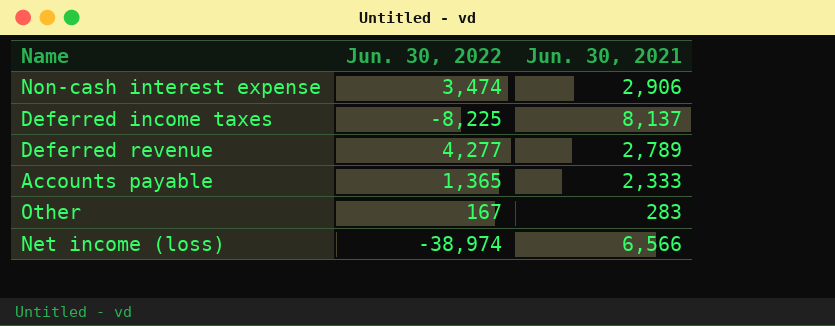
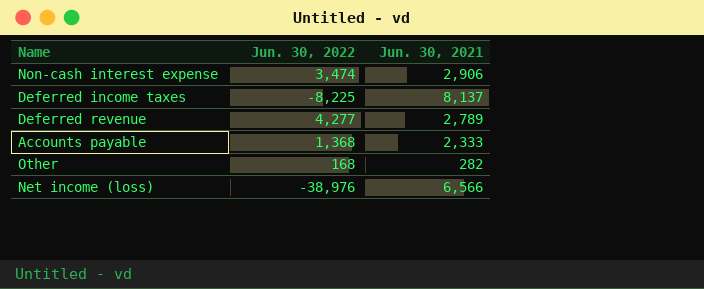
Accounts payable | Jun. 30, 2022: 1,365 -> 1,368
Other | Jun. 30, 2022: 167 -> 168
Other | Jun. 30, 2021: 283 -> 282
Net income (loss) | Jun. 30, 2022: -38,974 -> -38,976

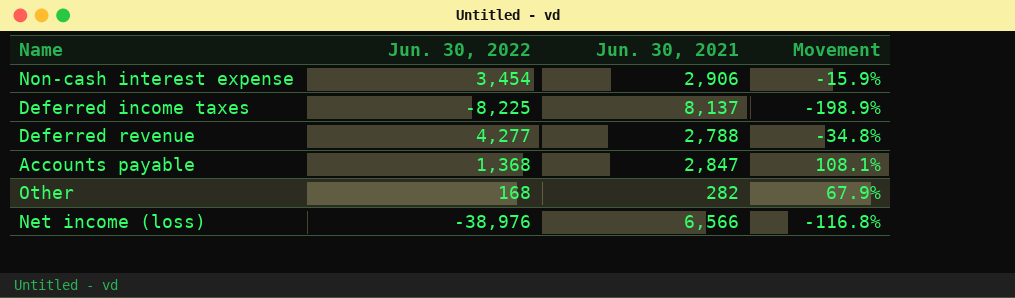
column Movement | formula: none -> ([Jun. 30, 2021] - [Jun. 30, 2022]) / [Jun. 30, 2022]
Non-cash interest expense | Jun. 30, 2022: 3,474 -> 3,454
Deferred revenue | Jun. 30, 2021: 2,789 -> 2,788
Accounts payable | Jun. 30, 2021: 2,333 -> 2,847

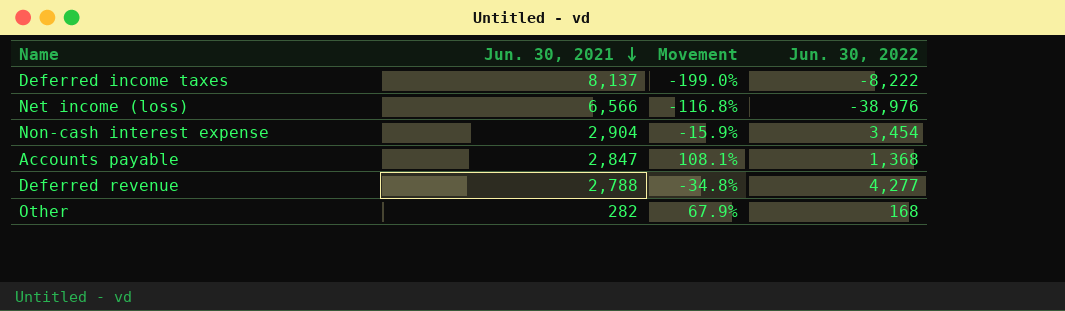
row order: none -> Jun. 30, 2021 descending
column Jun. 30, 2022 | position: 2 -> 4
Deferred income taxes | Movement: -198.9% -> -199.0%
Deferred income taxes | Jun. 30, 2022: -8,225 -> -8,222
Non-cash interest expense | Jun. 30, 2021: 2,906 -> 2,904

